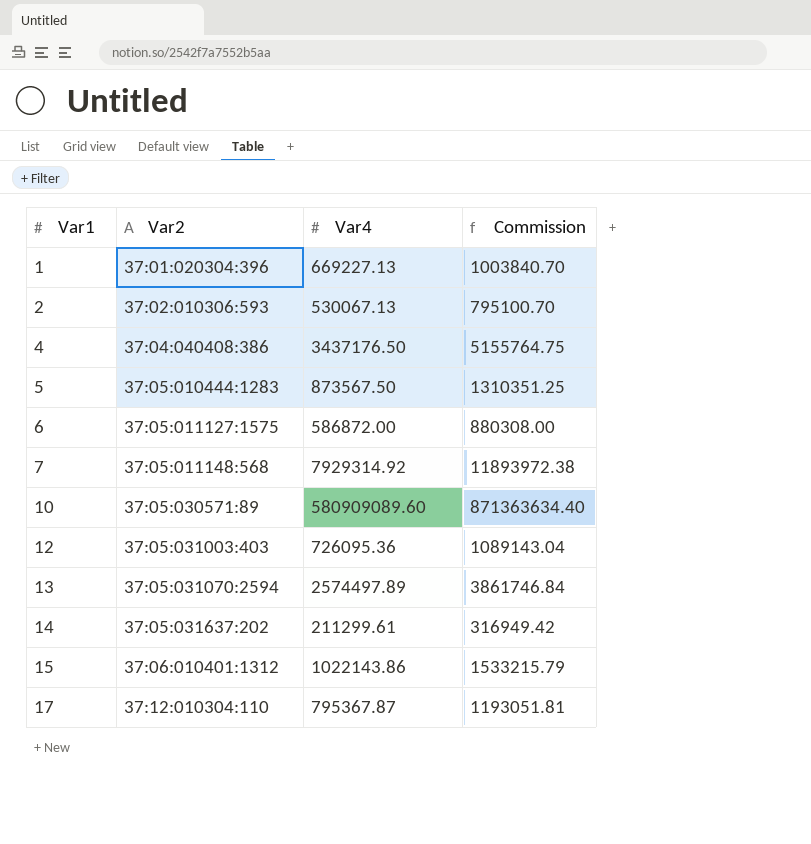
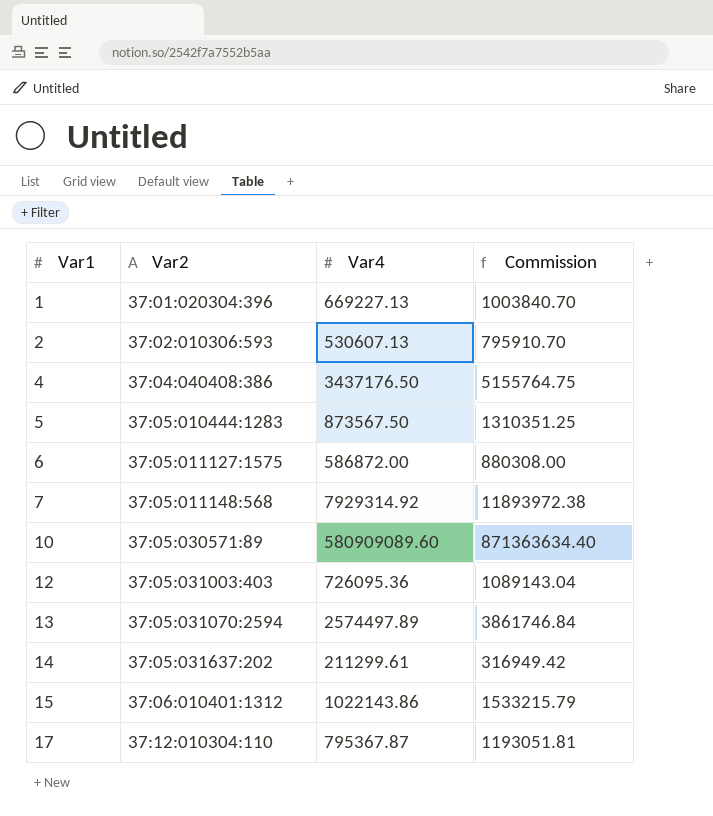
2 | Var4: 530067.13 -> 530607.13
2 | Commission: 795100.70 -> 795910.70

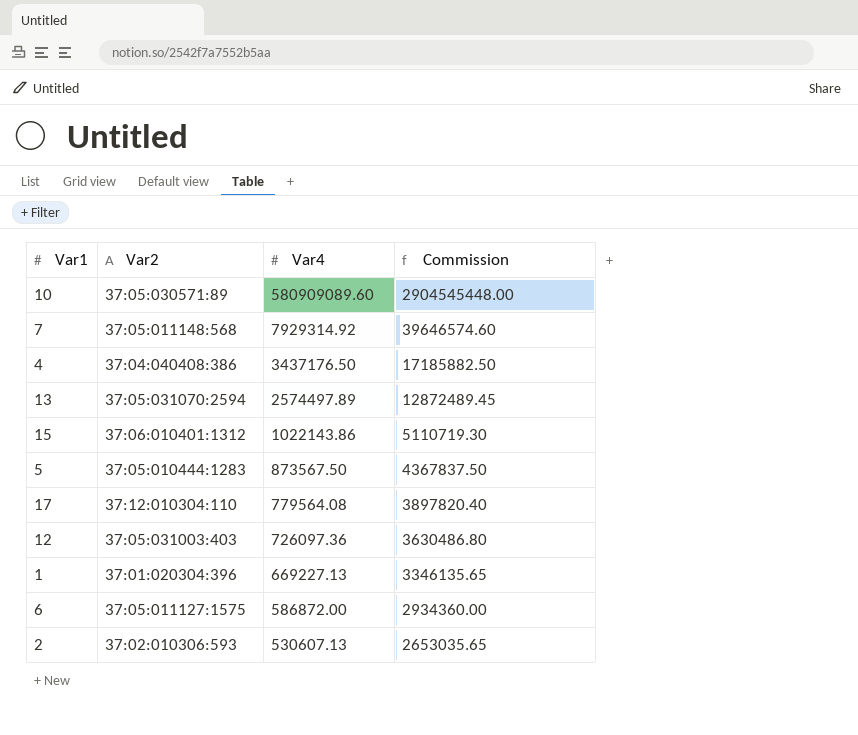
row order: Var1 ascending -> Var4 descending
column Commission | formula: [Var4] * 1.5 -> [Var4] * 5
row 14: 37:05:031637:202 | 211299.61 | 316949.42 -> none
17 | Var4: 795367.87 -> 779564.08
12 | Var4: 726095.36 -> 726097.36

